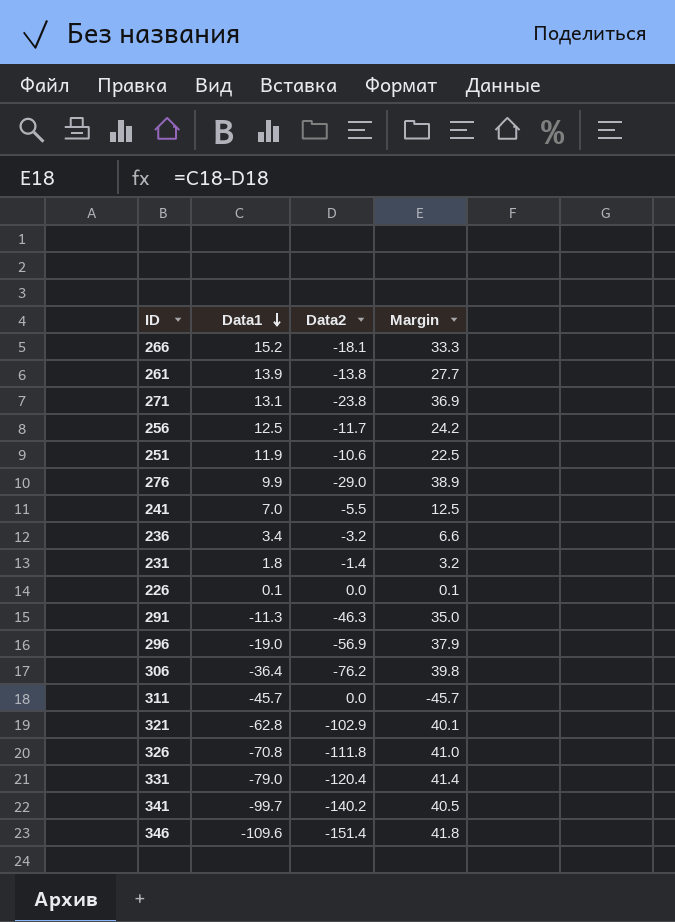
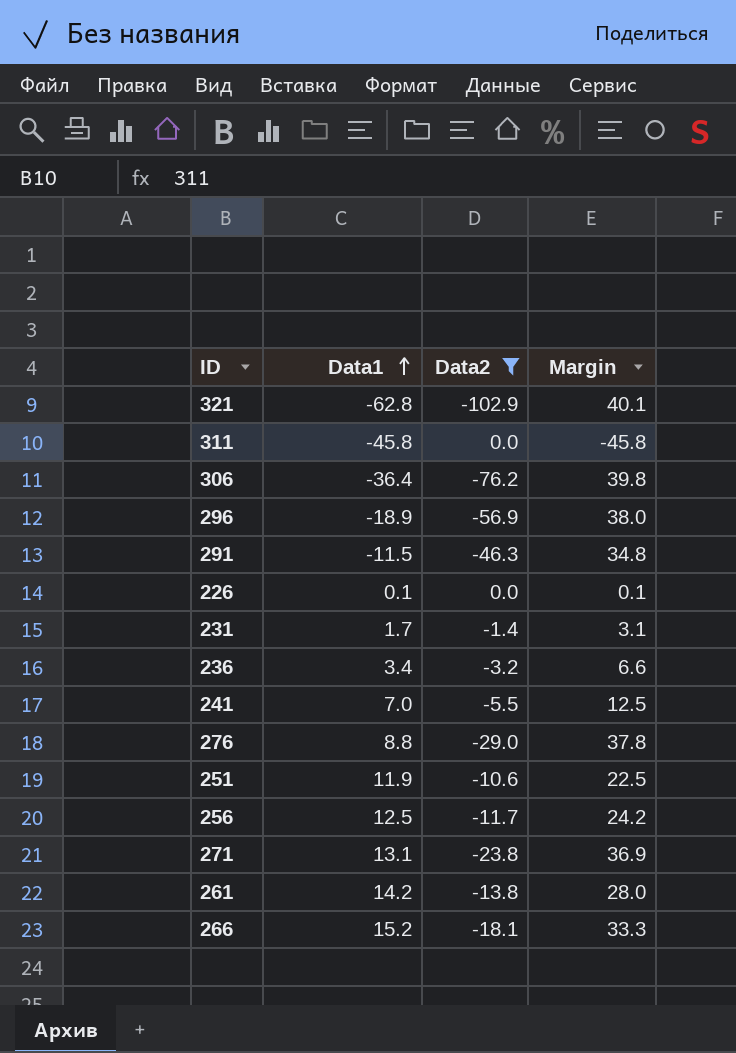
filter: none -> Data2 >= -102.9
row order: Data1 descending -> Data1 ascending
311 | Data1: -45.7 -> -45.8
311 | Margin: -45.7 -> -45.8
296 | Data1: -19.0 -> -18.9
296 | Margin: 37.9 -> 38.0
291 | Data1: -11.3 -> -11.5
291 | Margin: 35.0 -> 34.8
231 | Data1: 1.8 -> 1.7
231 | Margin: 3.2 -> 3.1
276 | Data1: 9.9 -> 8.8
276 | Margin: 38.9 -> 37.8
261 | Data1: 13.9 -> 14.2
261 | Margin: 27.7 -> 28.0

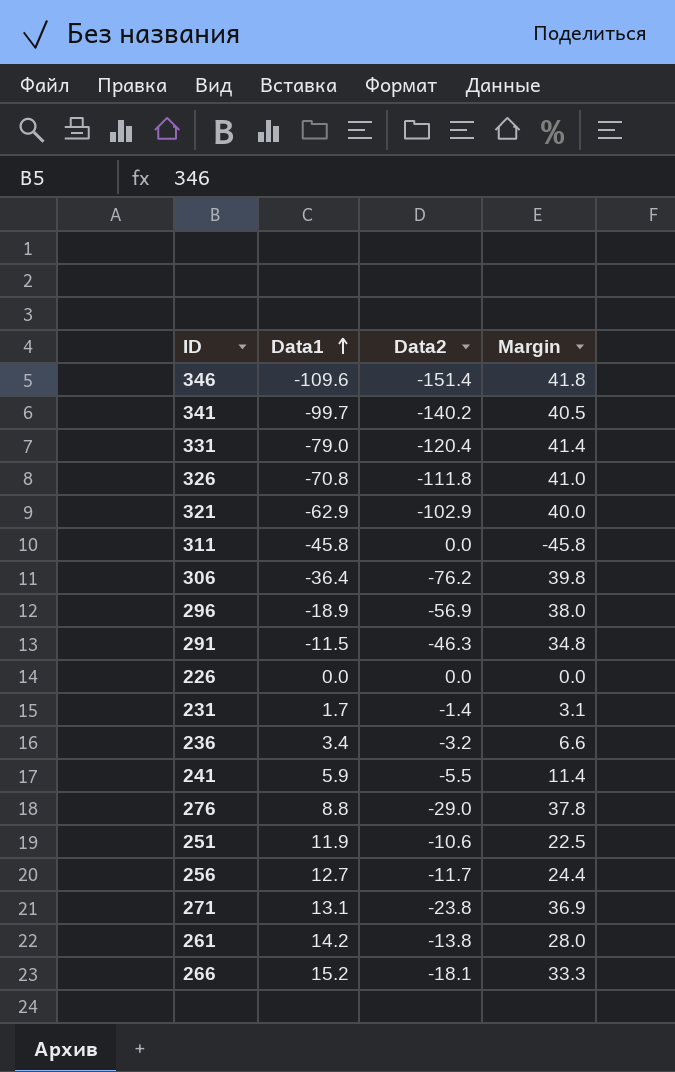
filter: Data2 >= -102.9 -> none
321 | Data1: -62.8 -> -62.9
321 | Margin: 40.1 -> 40.0
226 | Data1: 0.1 -> 0.0
226 | Margin: 0.1 -> 0.0
241 | Data1: 7.0 -> 5.9
241 | Margin: 12.5 -> 11.4
256 | Data1: 12.5 -> 12.7
256 | Margin: 24.2 -> 24.4

